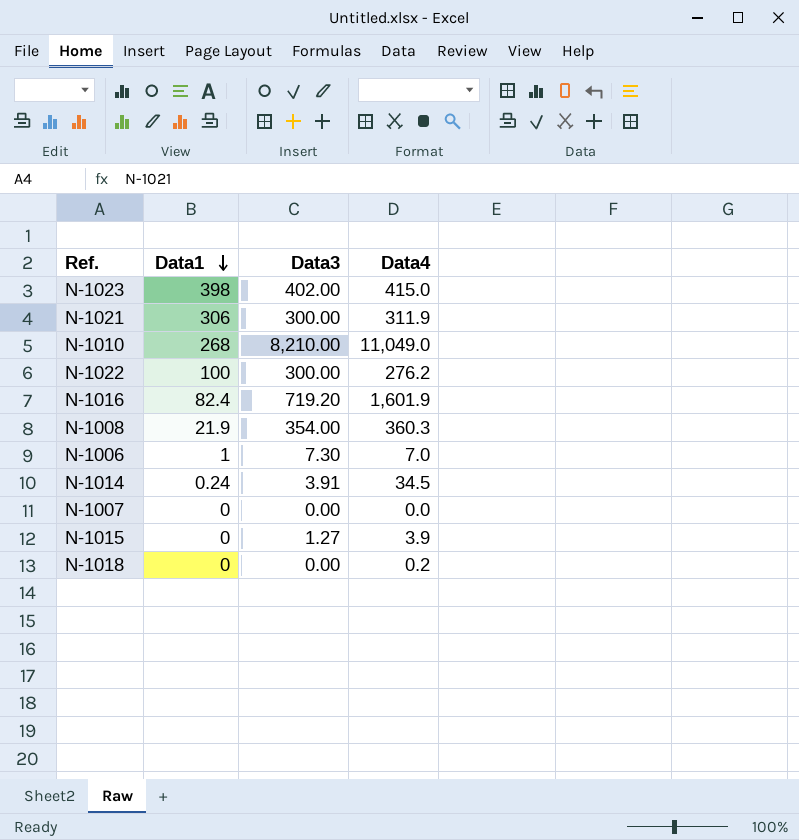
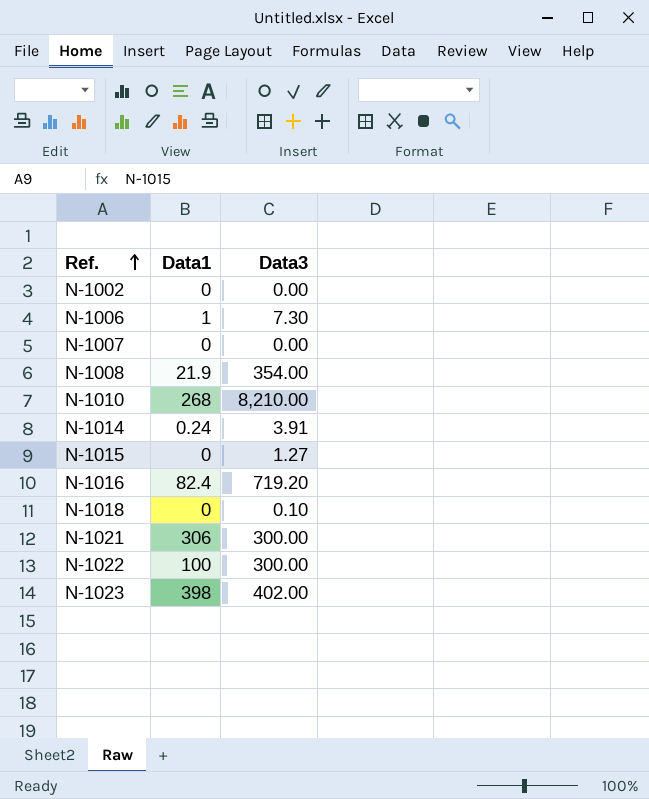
row order: Data1 descending -> Ref. ascending
column Data4 | position: 4 -> none
row N-1002: none -> 0 | 0.00
N-1018 | Data3: 0.00 -> 0.10

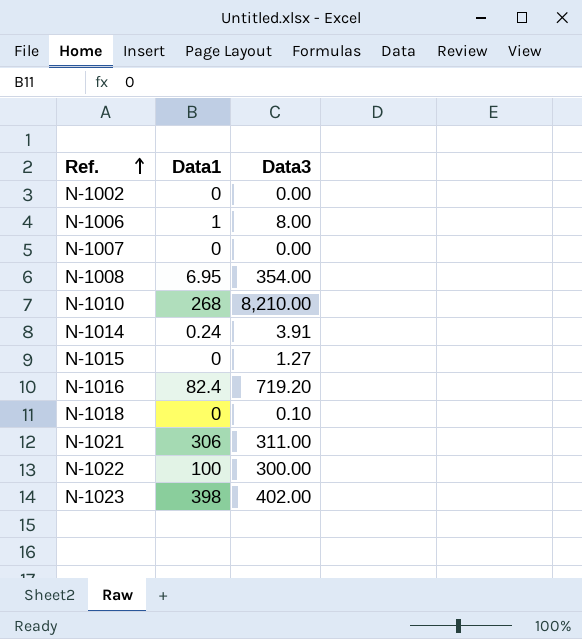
N-1006 | Data3: 7.30 -> 8.00
N-1008 | Data1: 21.9 -> 6.95
N-1021 | Data3: 300.00 -> 311.00

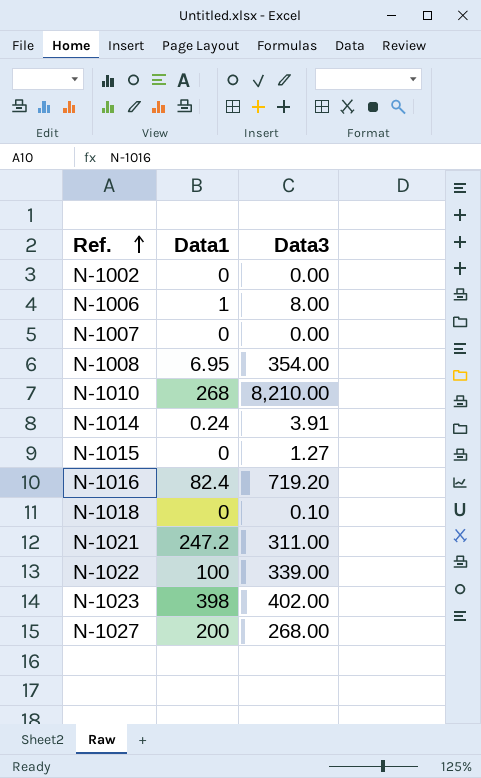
N-1021 | Data1: 306 -> 247.2
N-1022 | Data3: 300.00 -> 339.00
row N-1027: none -> 200 | 268.00

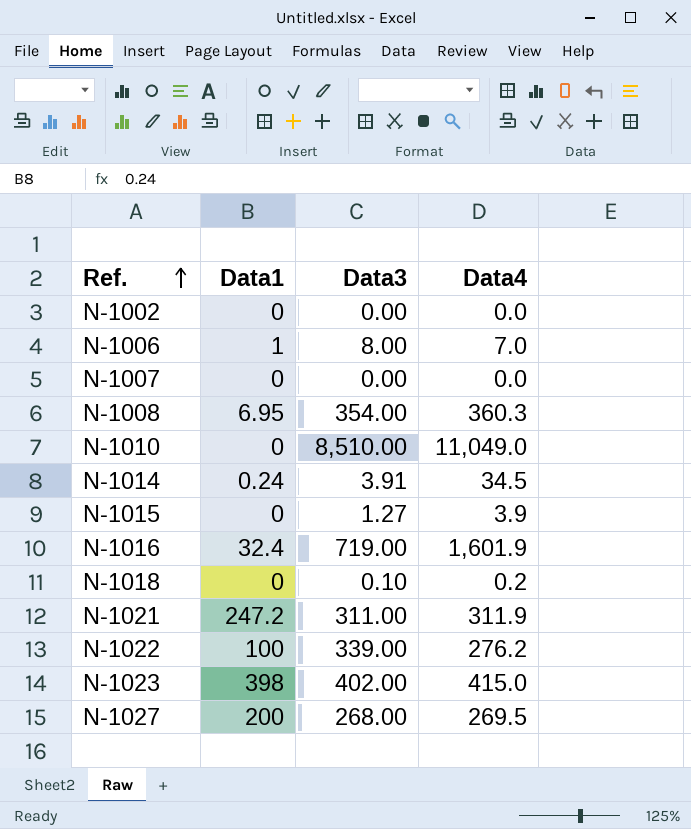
column Data4 | position: none -> 4
N-1010 | Data1: 268 -> 0
N-1010 | Data3: 8,210.00 -> 8,510.00
N-1016 | Data1: 82.4 -> 32.4
N-1016 | Data3: 719.20 -> 719.00

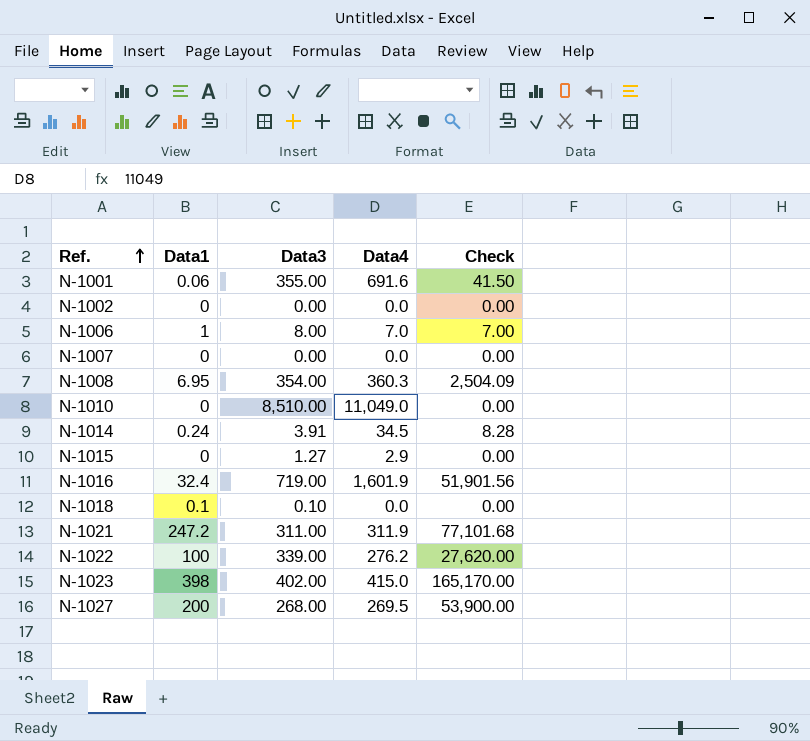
column Check | formula: none -> [Data1] * [Data4]
row N-1001: none -> 0.06 | 355.00 | 691.6 | 41.50
N-1015 | Data4: 3.9 -> 2.9
N-1018 | Data1: 0 -> 0.1
N-1018 | Data4: 0.2 -> 0.0

